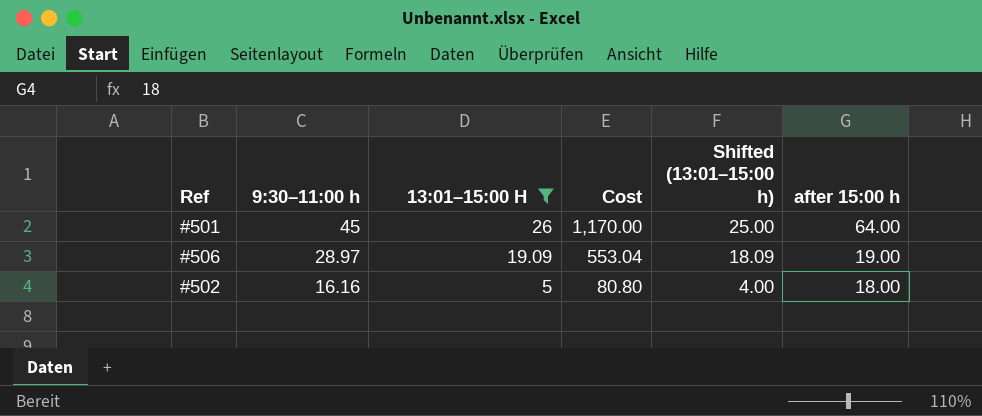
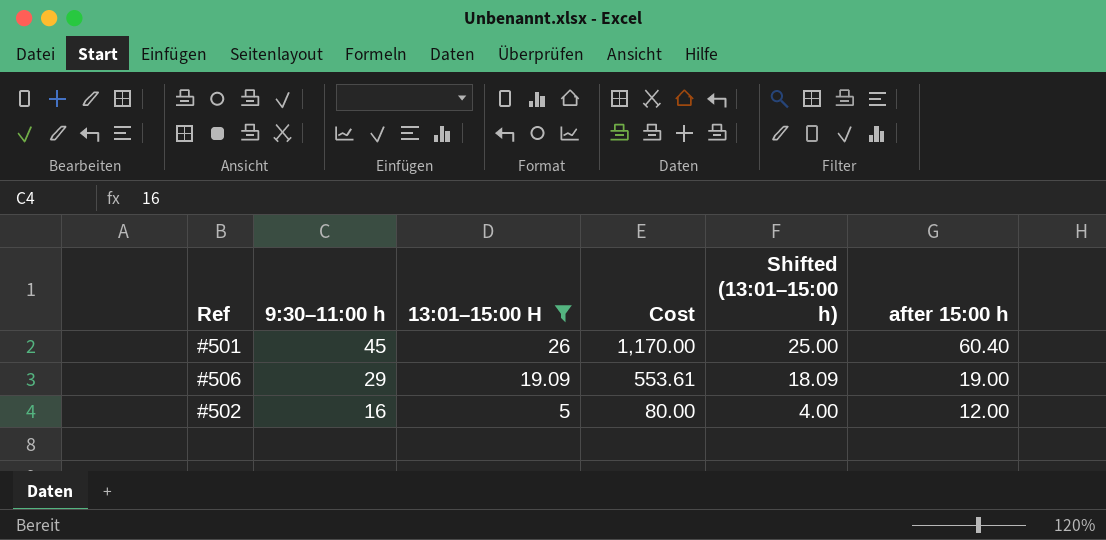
#501 | after 15:00 h: 64.00 -> 60.40
#506 | 9:30–11:00 h: 28.97 -> 29
#506 | Cost: 553.04 -> 553.61
#502 | 9:30–11:00 h: 16.16 -> 16
#502 | Cost: 80.80 -> 80.00
#502 | after 15:00 h: 18.00 -> 12.00

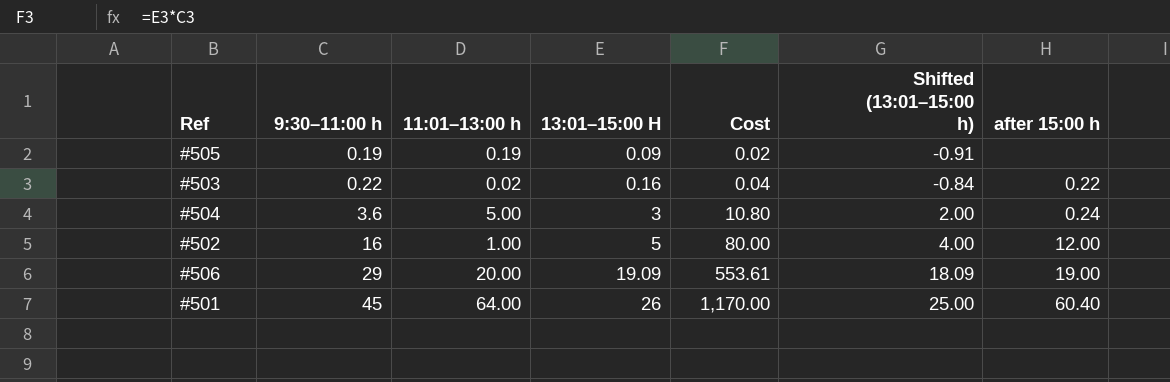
filter: 13:01–15:00 H >= 5 -> none
row order: 9:30–11:00 h descending -> 9:30–11:00 h ascending
column 11:01–13:00 h | position: none -> 3

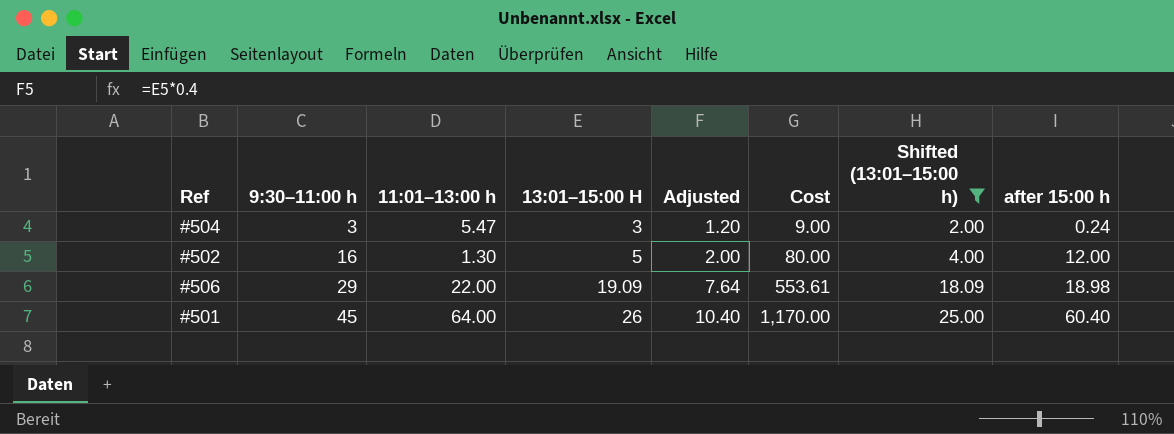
filter: none -> Shifted (13:01–15:00 h) >= 2.00
column Adjusted | formula: none -> [13:01–15:00 H] * 0.4
#504 | 9:30–11:00 h: 3.6 -> 3
#504 | 11:01–13:00 h: 5.00 -> 5.47
#504 | Cost: 10.80 -> 9.00
#502 | 11:01–13:00 h: 1.00 -> 1.30
#506 | 11:01–13:00 h: 20.00 -> 22.00
#506 | after 15:00 h: 19.00 -> 18.98

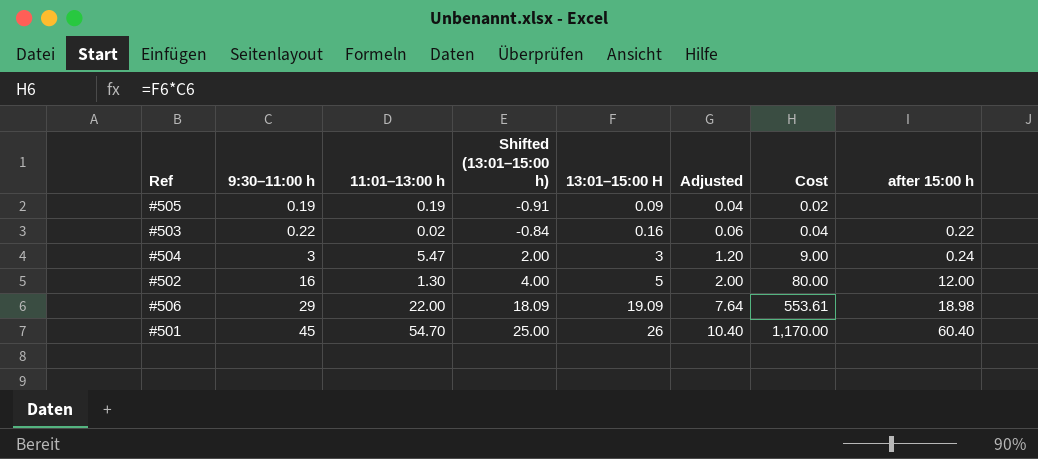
filter: Shifted (13:01–15:00 h) >= 2.00 -> none
column Shifted (13:01–15:00 h) | position: 7 -> 4
#501 | 11:01–13:00 h: 64.00 -> 54.70

